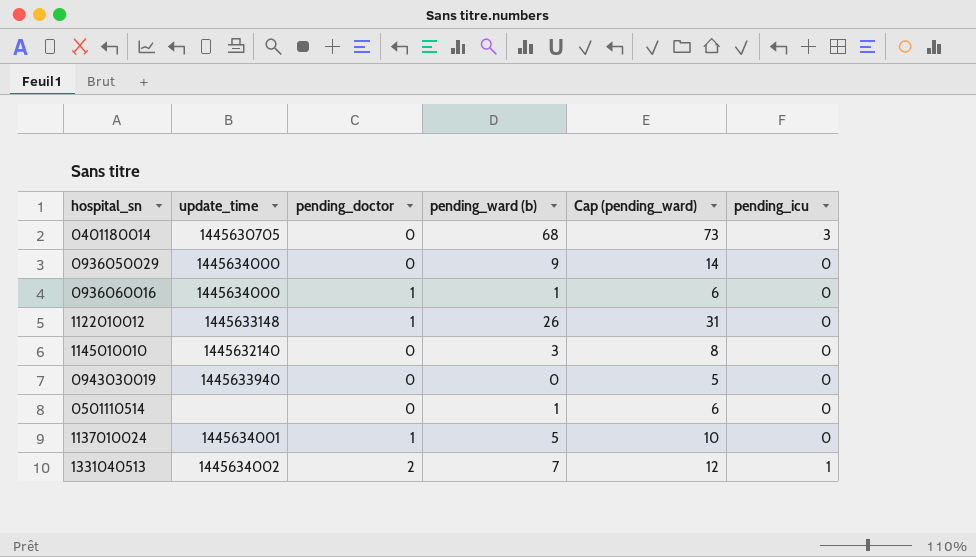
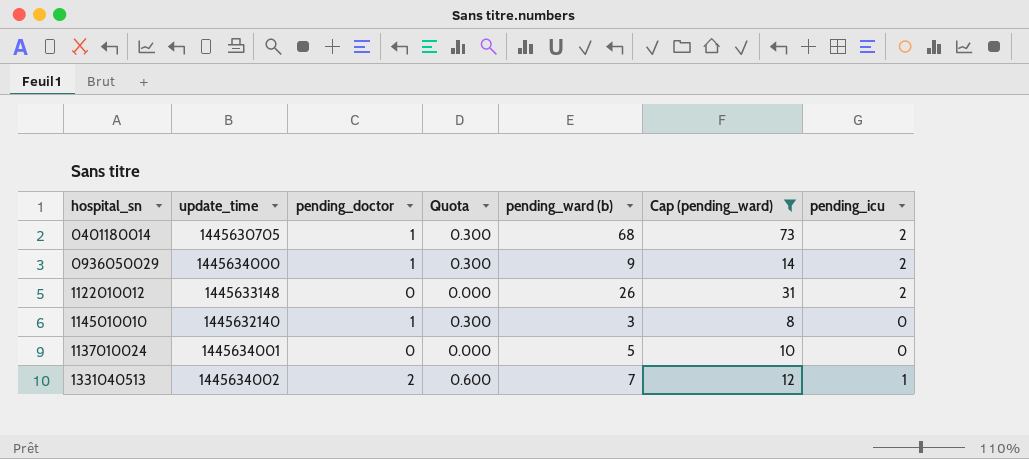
filter: none -> Cap (pending_ward) >= 8
column Quota | formula: none -> [pending_doctor] * 0.3
0401180014 | pending_doctor: 0 -> 1
0401180014 | pending_icu: 3 -> 2
0936050029 | pending_doctor: 0 -> 1
0936050029 | pending_icu: 0 -> 2
1122010012 | pending_doctor: 1 -> 0
1122010012 | pending_icu: 0 -> 2
1145010010 | pending_doctor: 0 -> 1
1137010024 | pending_doctor: 1 -> 0

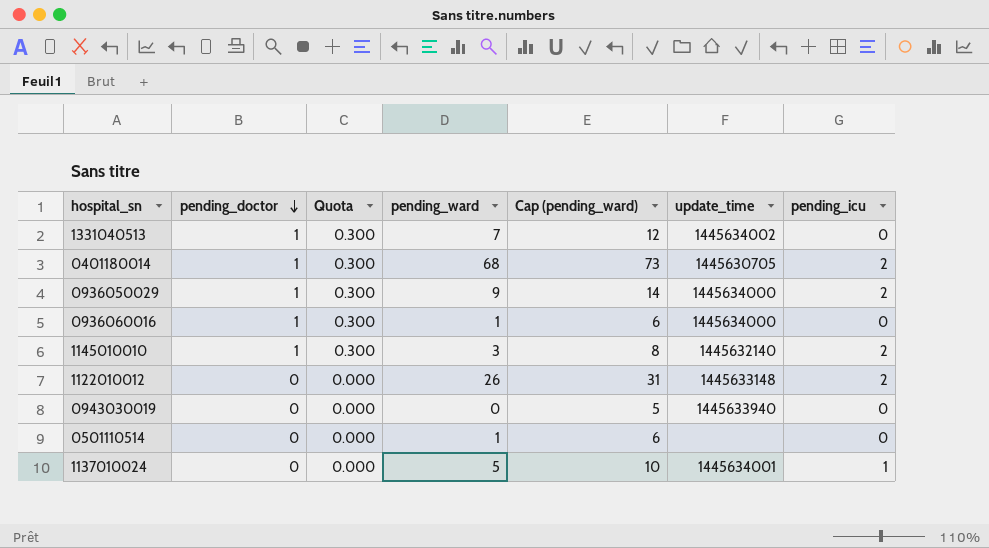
filter: Cap (pending_ward) >= 8 -> none
row order: none -> pending_doctor descending
column name: pending_ward (b) -> pending_ward
column update_time | position: 2 -> 6
1331040513 | pending_doctor: 2 -> 1
1331040513 | Quota: 0.600 -> 0.300
1331040513 | pending_icu: 1 -> 0
1145010010 | pending_icu: 0 -> 2
1137010024 | pending_icu: 0 -> 1

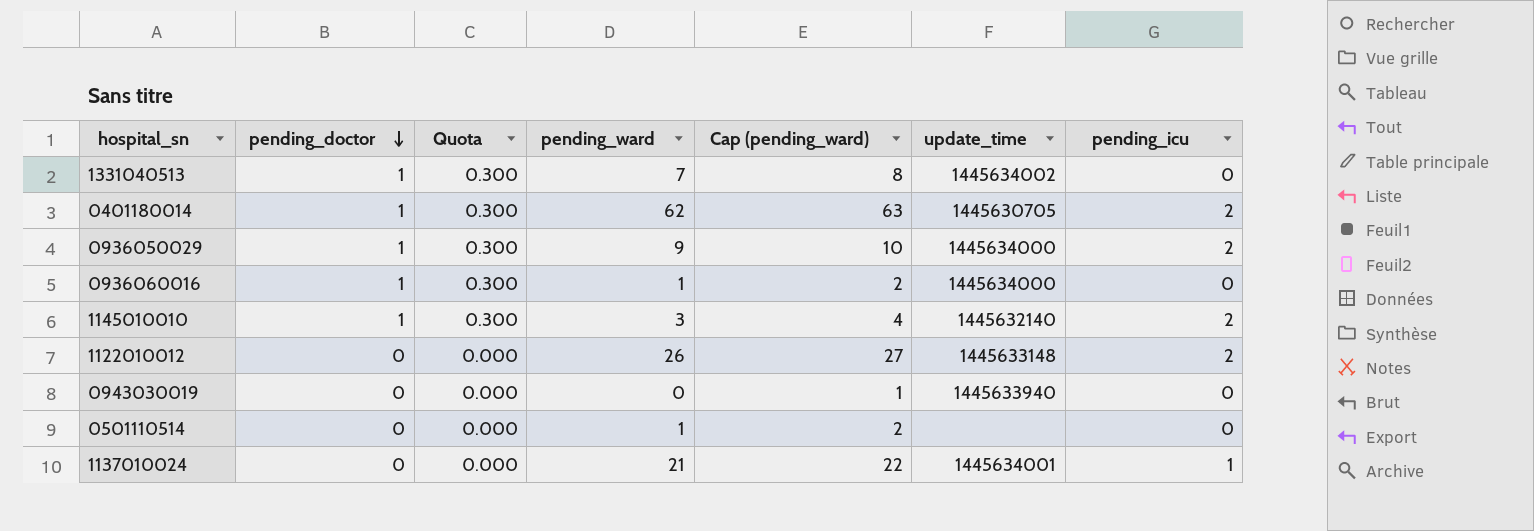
column Cap (pending_ward) | formula: [pending_ward] + 5 -> [pending_ward] + 1
0401180014 | pending_ward: 68 -> 62
1137010024 | pending_ward: 5 -> 21

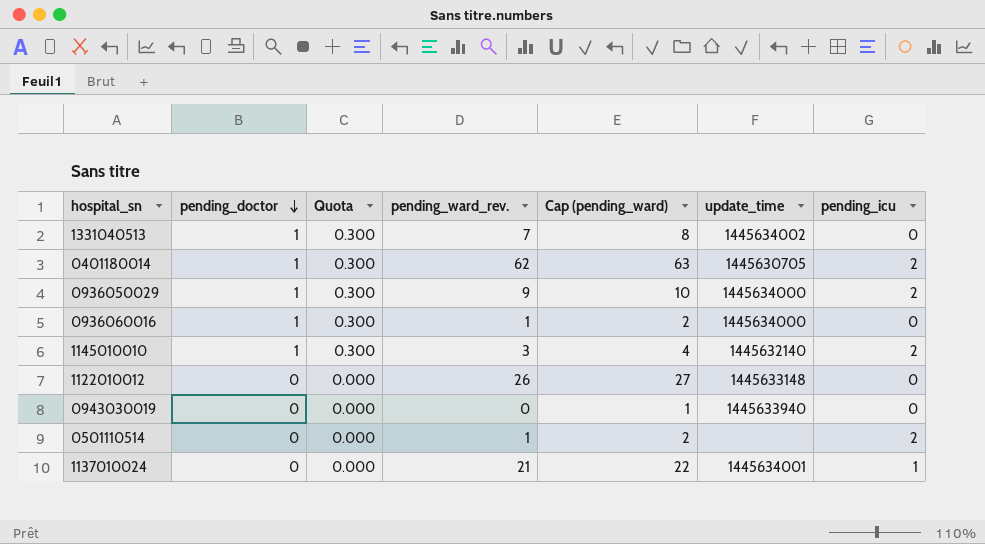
column name: pending_ward -> pending_ward_rev.
1122010012 | pending_icu: 2 -> 0
0501110514 | pending_icu: 0 -> 2

